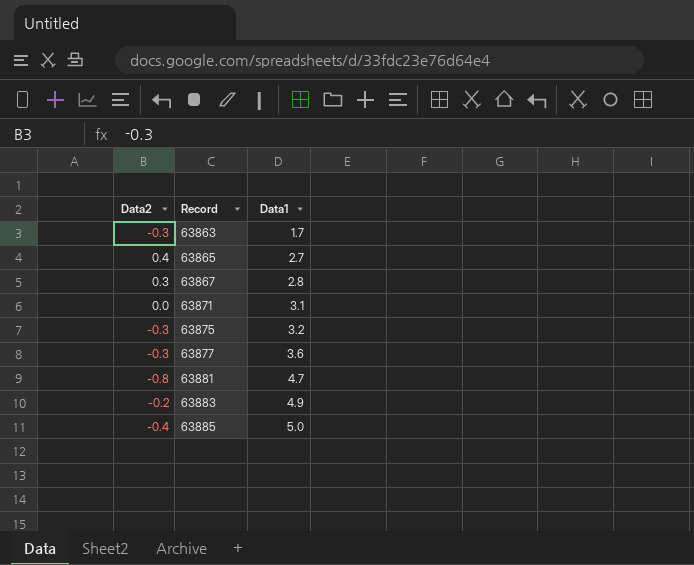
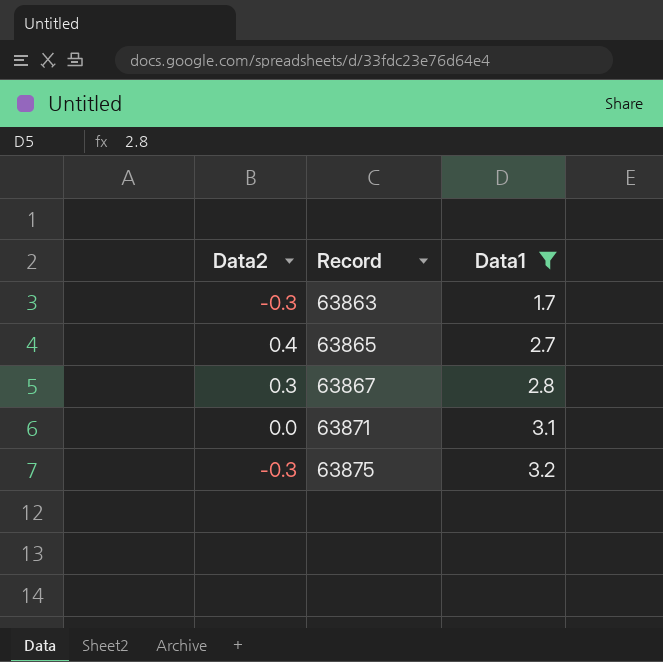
filter: none -> Data1 <= 3.2

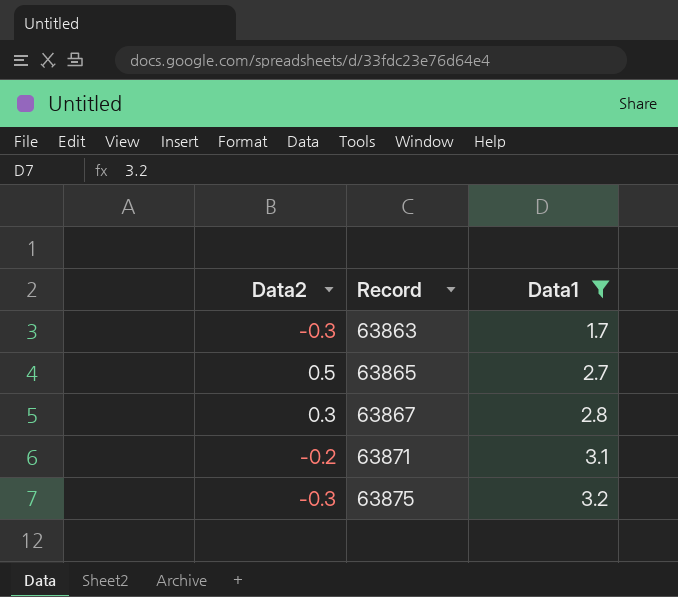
63865 | Data2: 0.4 -> 0.5
63871 | Data2: 0.0 -> -0.2

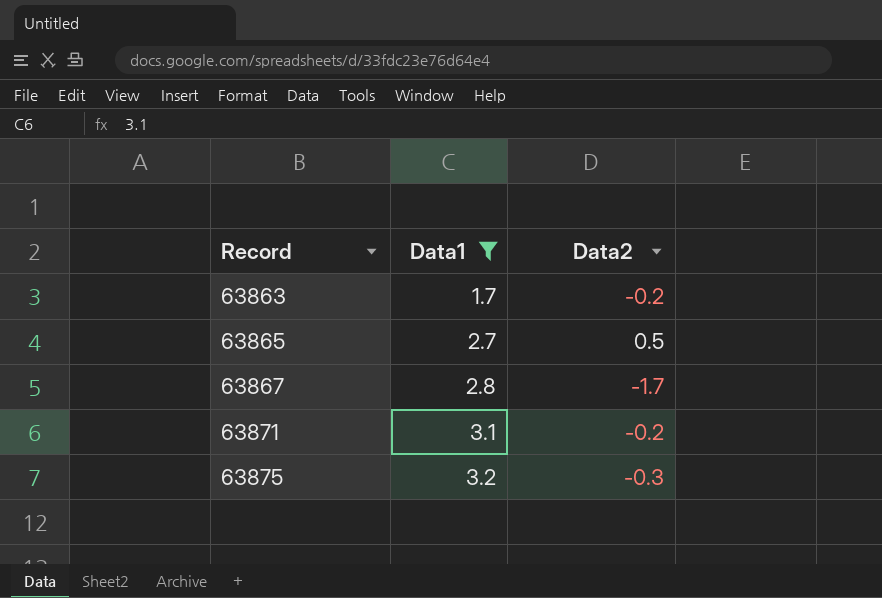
column Data2 | position: 1 -> 3
63863 | Data2: -0.3 -> -0.2
63867 | Data2: 0.3 -> -1.7

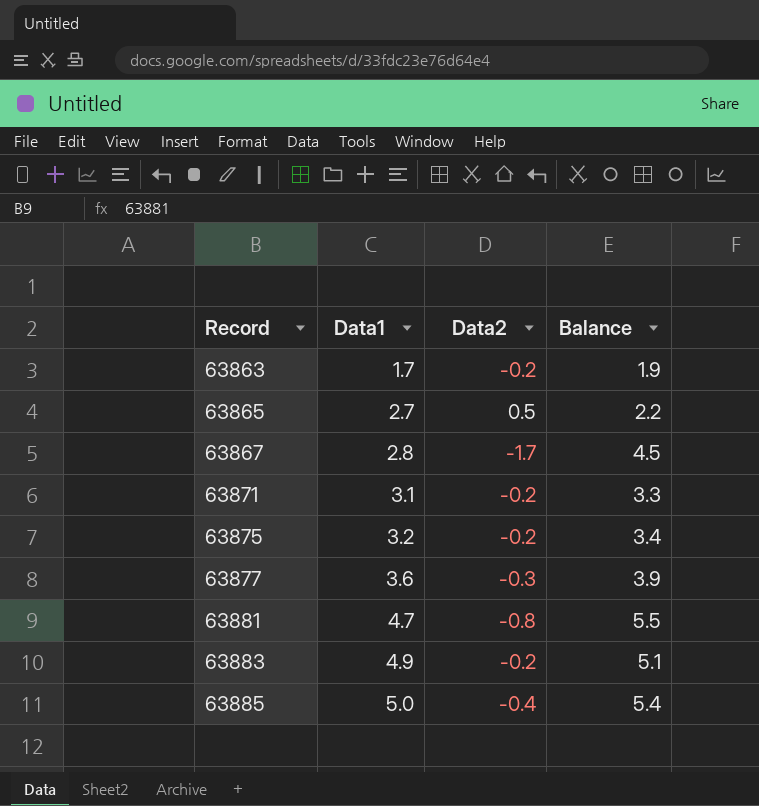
filter: Data1 <= 3.2 -> none
column Balance | formula: none -> [Data1] - [Data2]
63875 | Data2: -0.3 -> -0.2

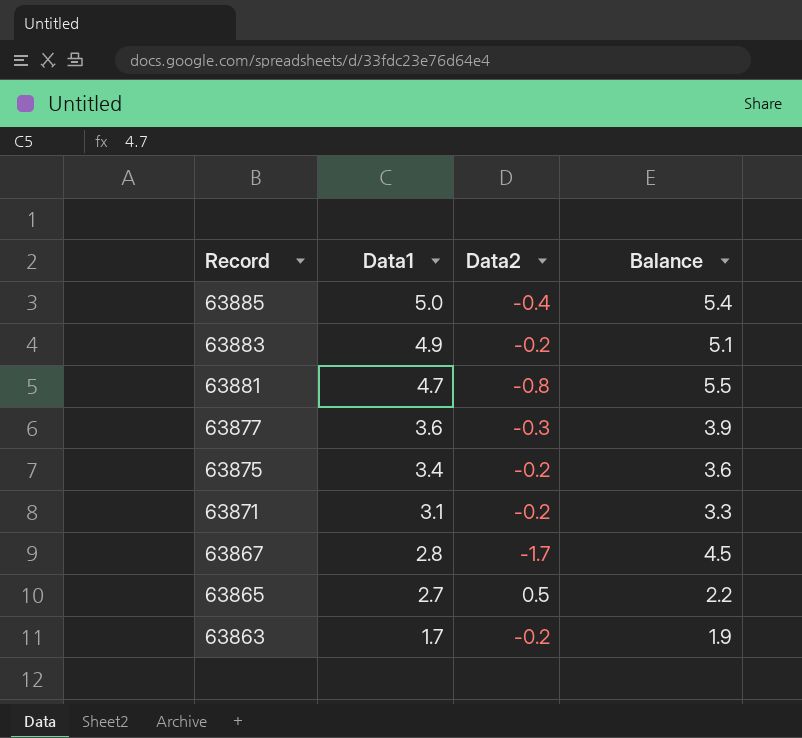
row order: Record ascending -> Record descending
63875 | Data1: 3.2 -> 3.4
63875 | Balance: 3.4 -> 3.6

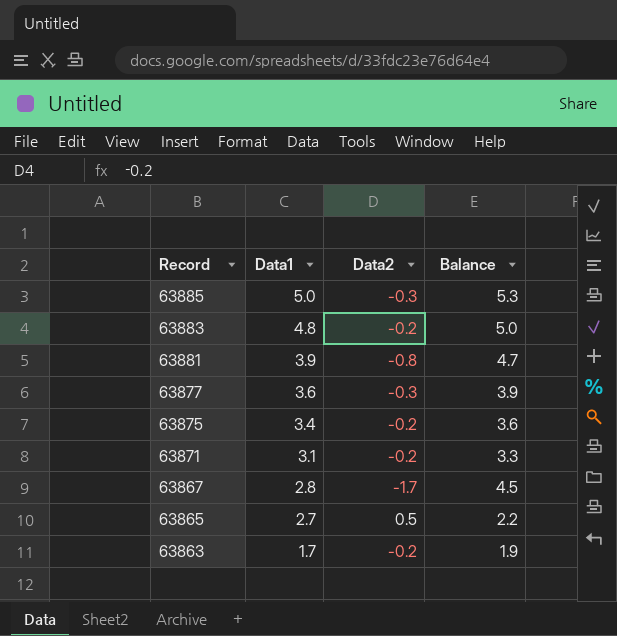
63885 | Data2: -0.4 -> -0.3
63885 | Balance: 5.4 -> 5.3
63883 | Data1: 4.9 -> 4.8
63883 | Balance: 5.1 -> 5.0
63881 | Data1: 4.7 -> 3.9
63881 | Balance: 5.5 -> 4.7

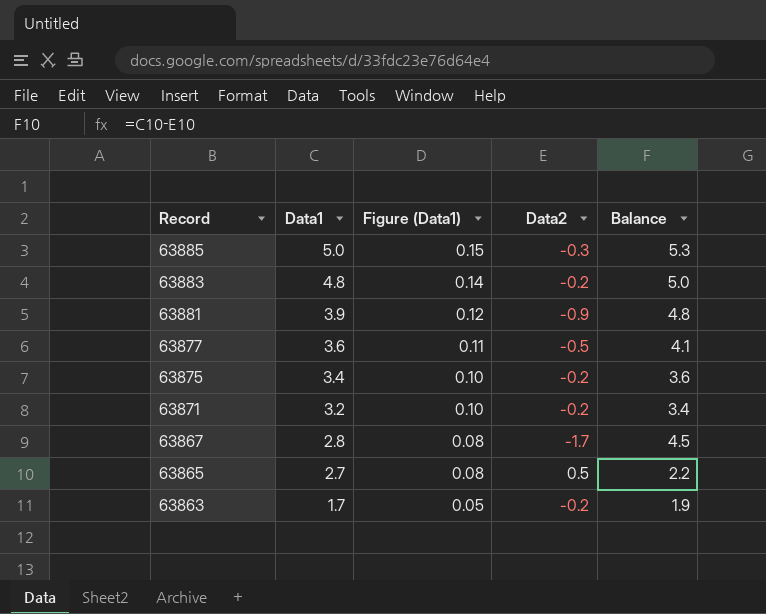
column Figure (Data1) | formula: none -> [Data1] * 0.03
63881 | Data2: -0.8 -> -0.9
63881 | Balance: 4.7 -> 4.8
63877 | Data2: -0.3 -> -0.5
63877 | Balance: 3.9 -> 4.1
63871 | Data1: 3.1 -> 3.2
63871 | Balance: 3.3 -> 3.4

